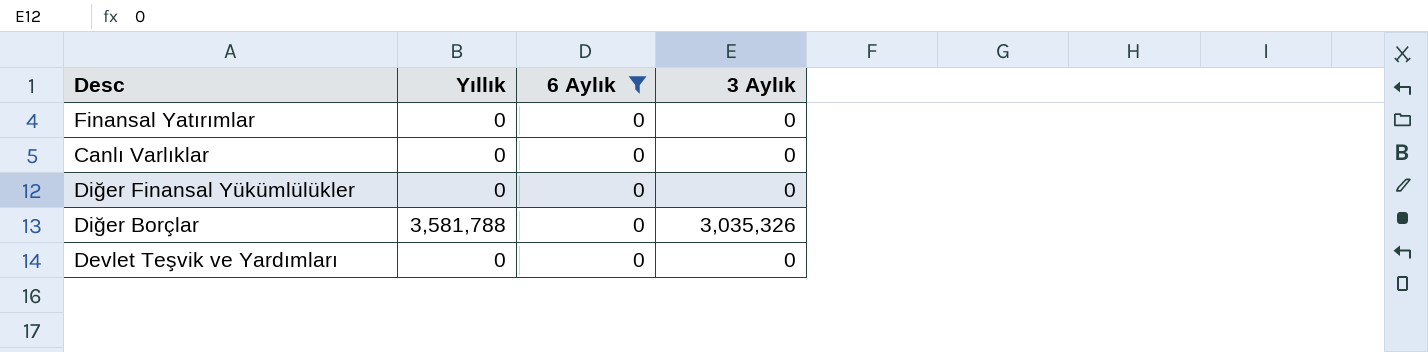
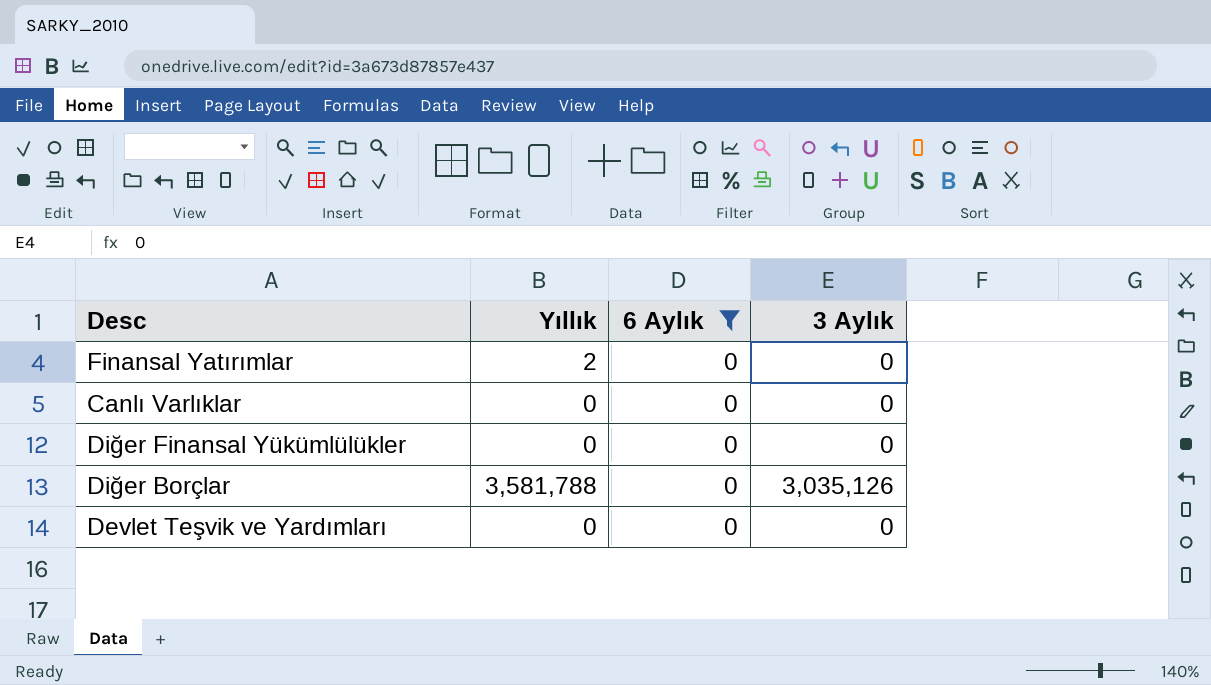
Finansal Yatırımlar | Yıllık: 0 -> 2
Diğer Borçlar | 3 Aylık: 3,035,326 -> 3,035,126

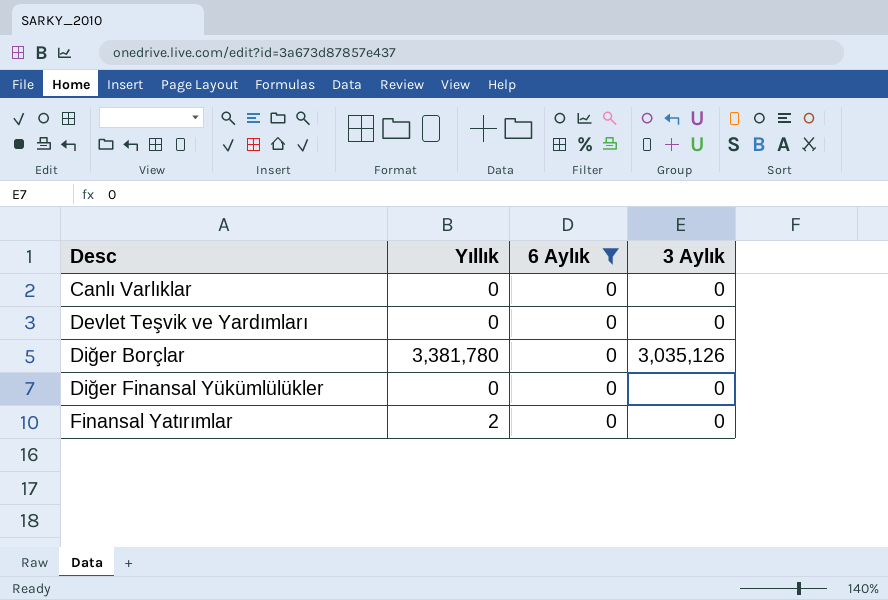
row order: none -> Desc ascending
Diğer Borçlar | Yıllık: 3,581,788 -> 3,381,780

